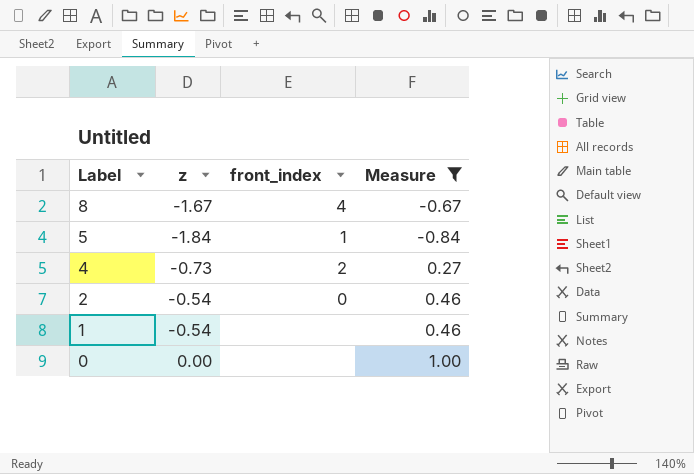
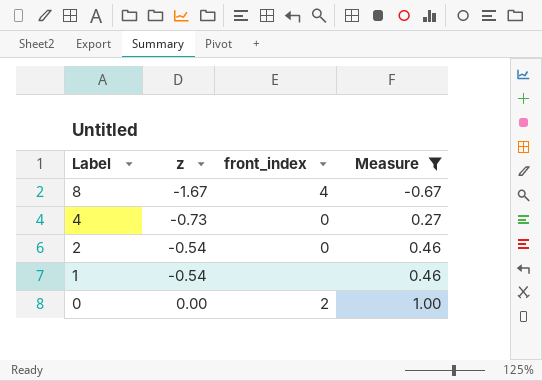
row 5: -1.84 | 1 | -0.84 -> none
4 | front_index: 2 -> 0
0 | front_index: none -> 2

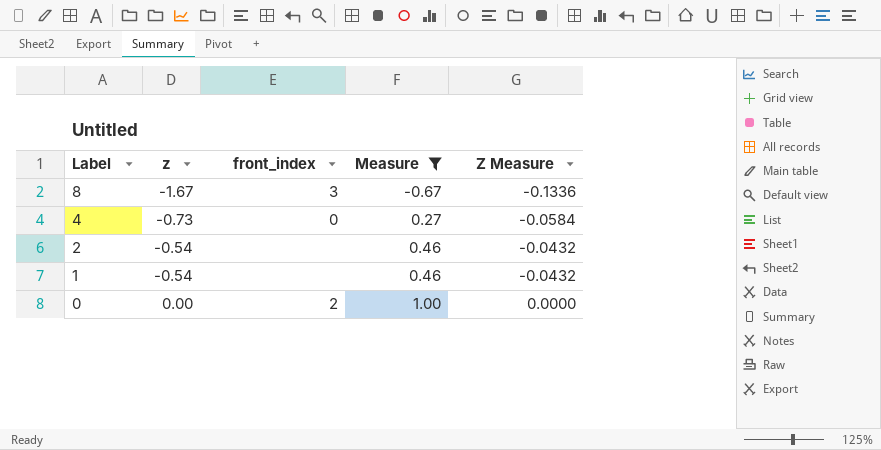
column Z Measure | formula: none -> [z] * 0.08
8 | front_index: 4 -> 3
2 | front_index: 0 -> none

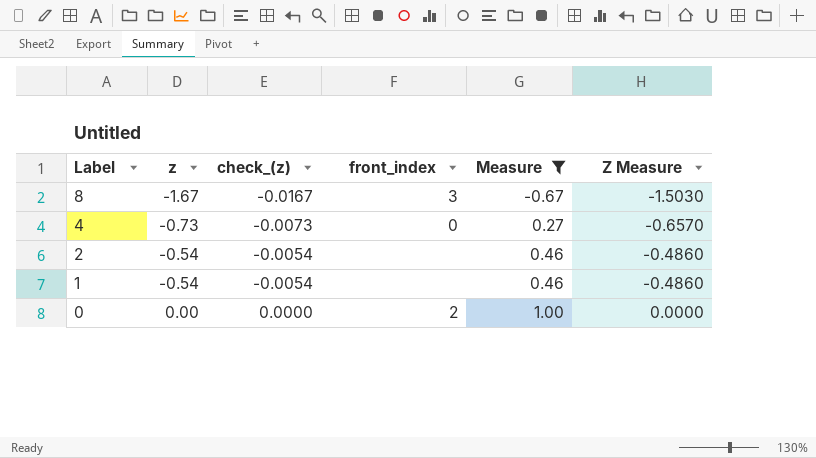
column check_(z) | formula: none -> [z] * 0.01
column Z Measure | formula: [z] * 0.08 -> [z] * 0.9

